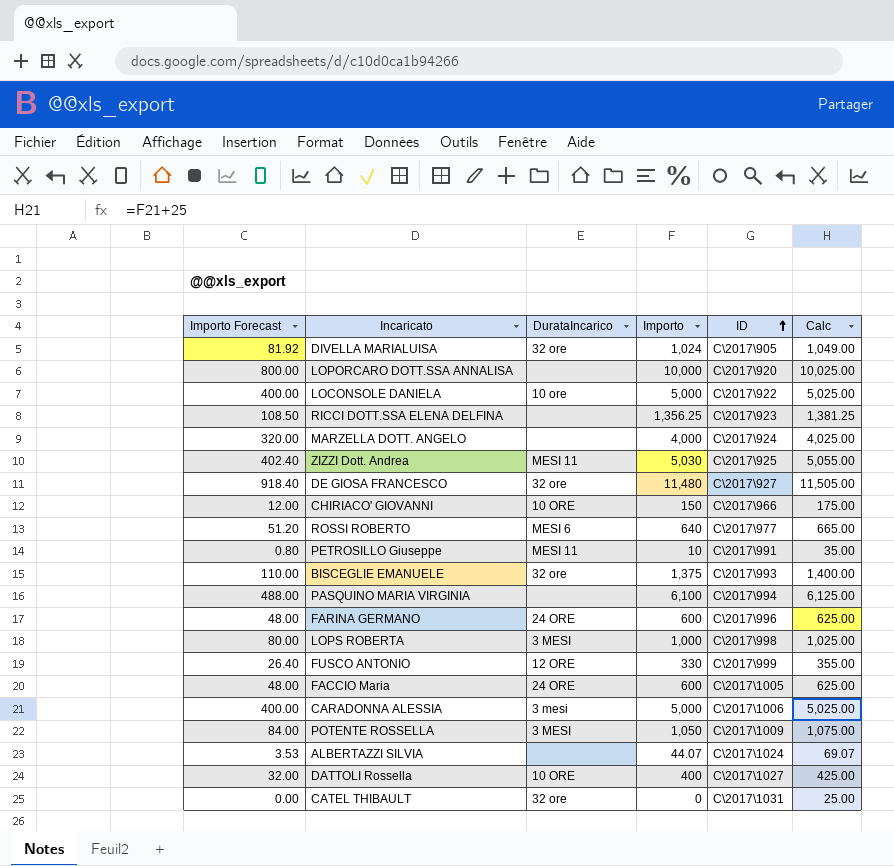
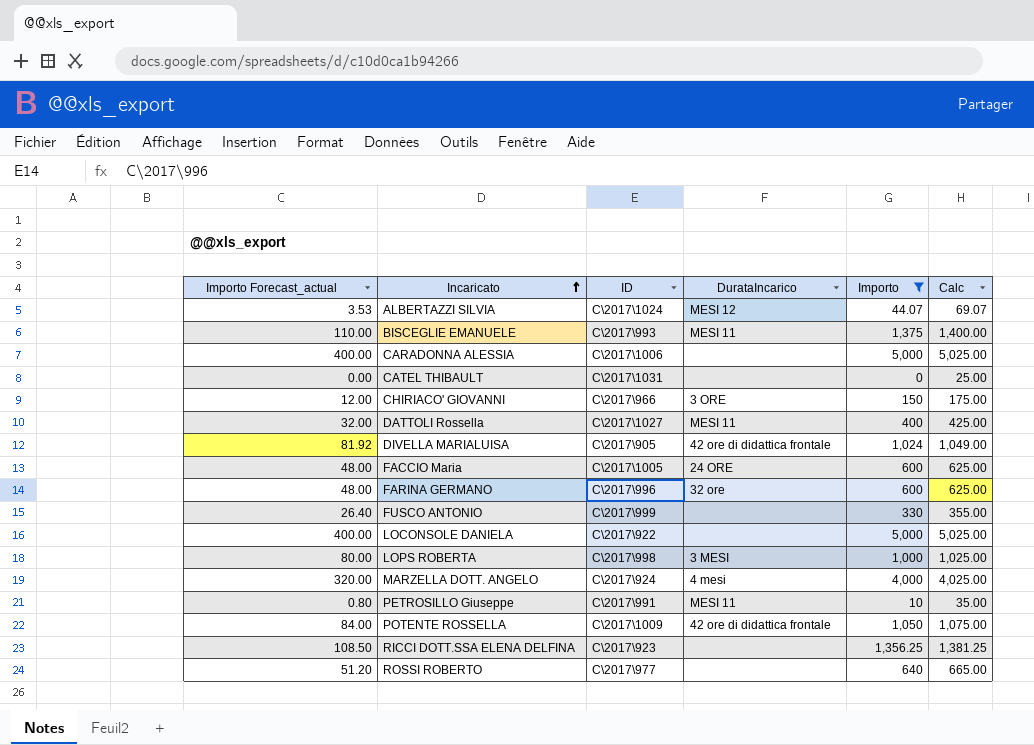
filter: none -> Importo <= 5,000
row order: ID ascending -> Incaricato ascending
column name: Importo Forecast -> Importo Forecast_actual
column ID | position: 5 -> 3
ALBERTAZZI SILVIA | DurataIncarico: none -> MESI 12
BISCEGLIE EMANUELE | DurataIncarico: 32 ore -> MESI 11
CARADONNA ALESSIA | DurataIncarico: 3 mesi -> none
CATEL THIBAULT | DurataIncarico: 32 ore -> none
CHIRIACO' GIOVANNI | DurataIncarico: 10 ORE -> 3 ORE
DATTOLI Rossella | DurataIncarico: 10 ORE -> MESI 11
DIVELLA MARIALUISA | DurataIncarico: 32 ore -> 42 ore di didattica frontale
FARINA GERMANO | DurataIncarico: 24 ORE -> 32 ore
FUSCO ANTONIO | DurataIncarico: 12 ORE -> none
LOCONSOLE DANIELA | DurataIncarico: 10 ore -> none
MARZELLA DOTT. ANGELO | DurataIncarico: none -> 4 mesi
POTENTE ROSSELLA | DurataIncarico: 3 MESI -> 42 ore di didattica frontale
ROSSI ROBERTO | DurataIncarico: MESI 6 -> none

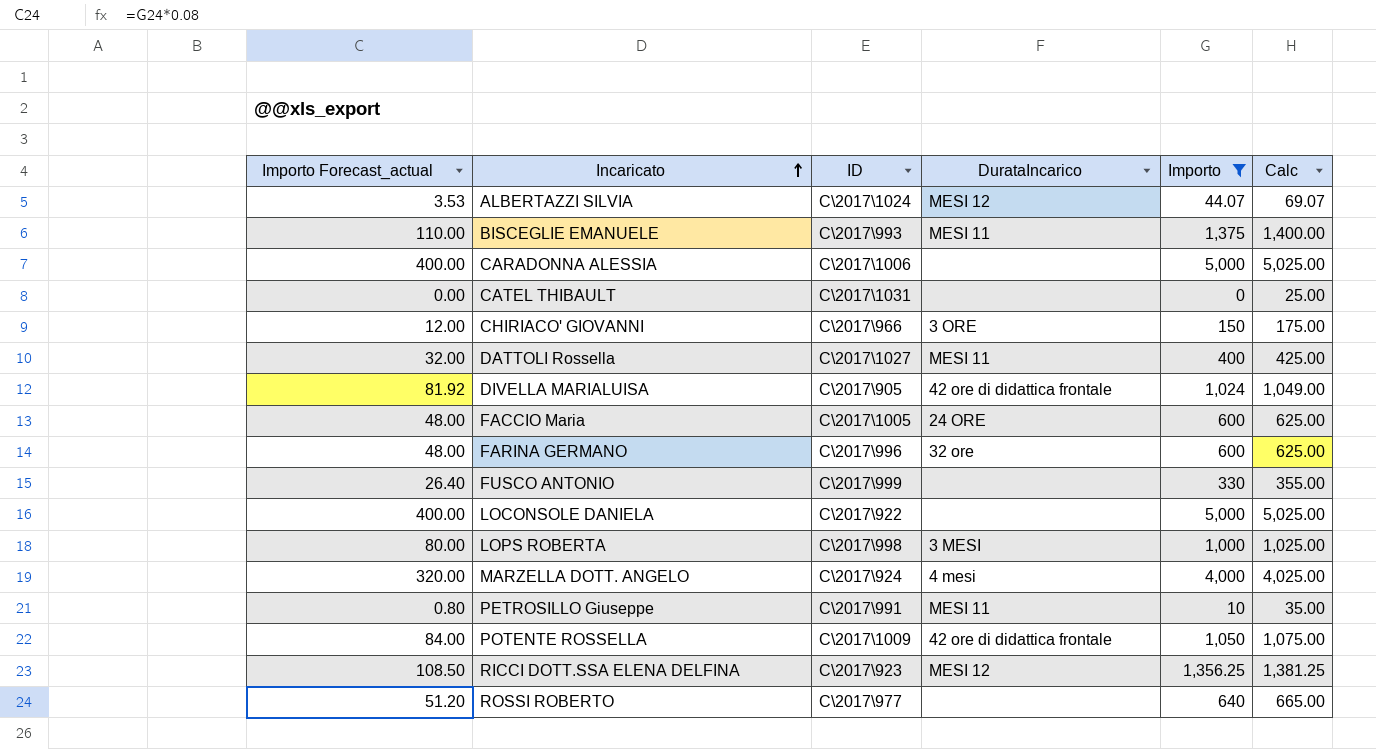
RICCI DOTT.SSA ELENA DELFINA | DurataIncarico: none -> MESI 12

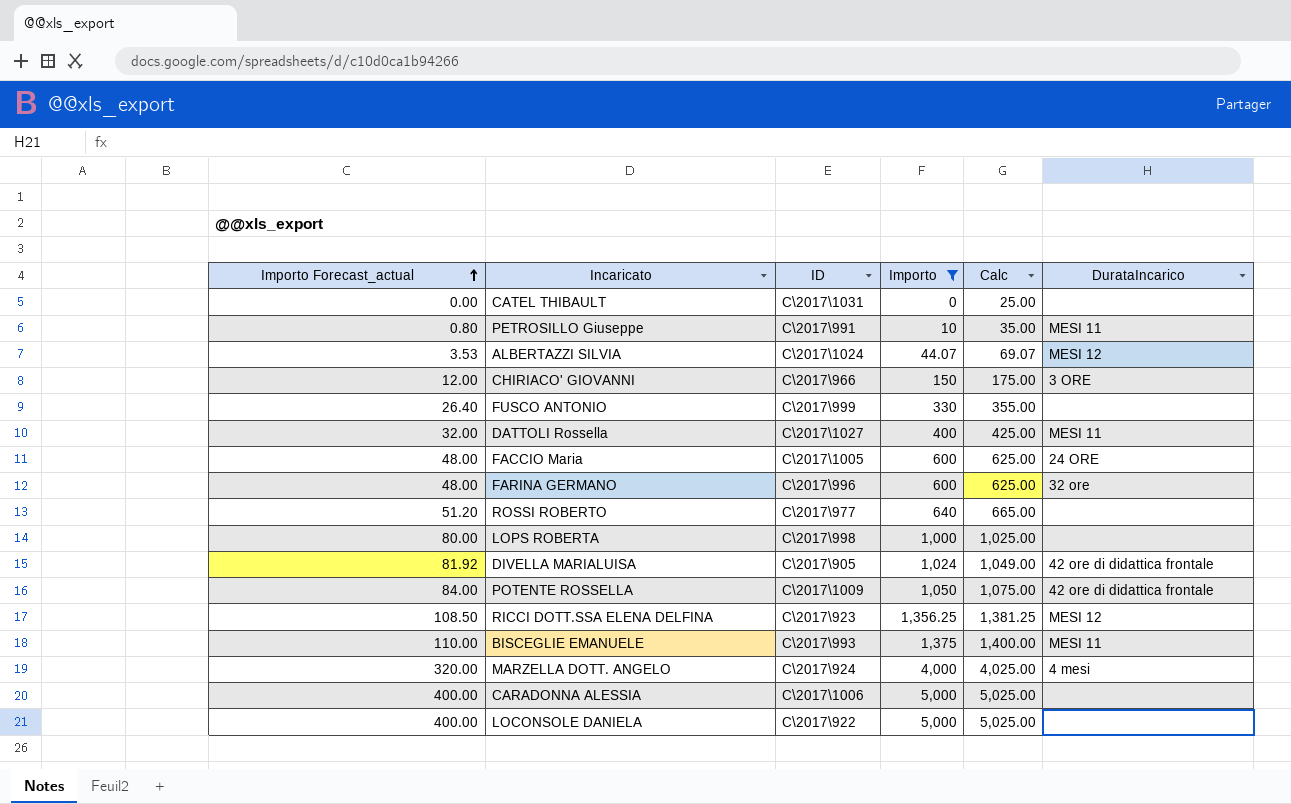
row order: Incaricato ascending -> Importo Forecast_actual ascending
column DurataIncarico | position: 4 -> 6
LOPS ROBERTA | DurataIncarico: 3 MESI -> none

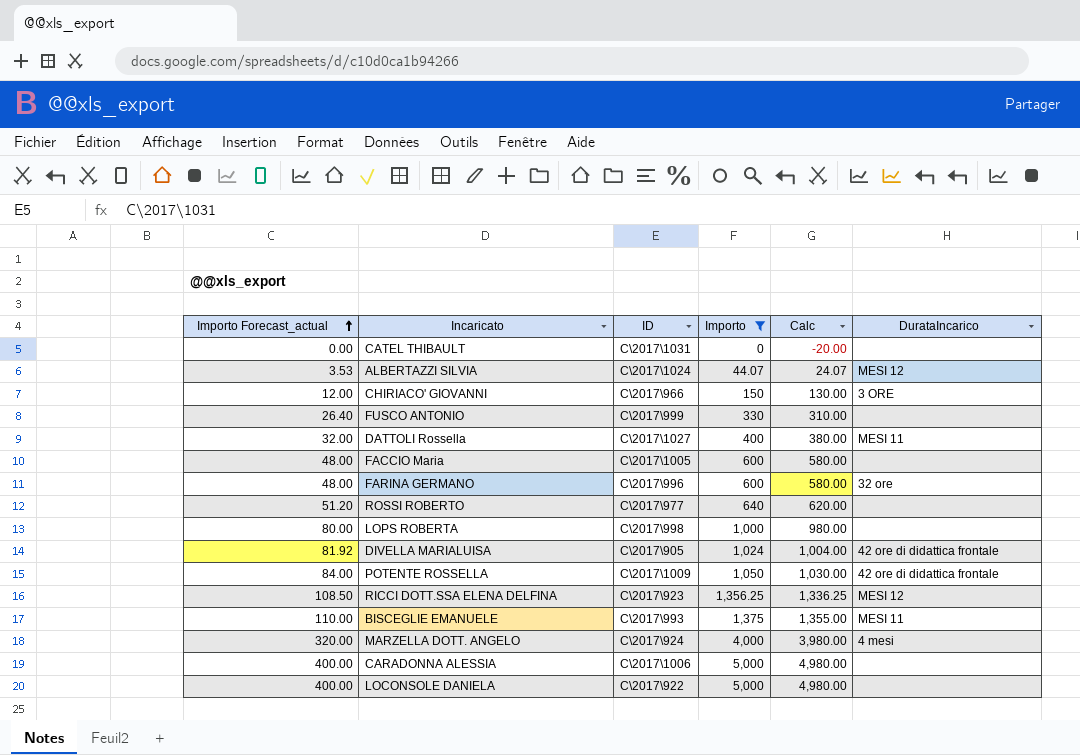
column Calc | formula: [Importo] + 25 -> [Importo] - 20
row PETROSILLO Giuseppe: 0.80 | C\2017\991 | 10 | 35.00 | MESI 11 -> none
FACCIO Maria | DurataIncarico: 24 ORE -> none

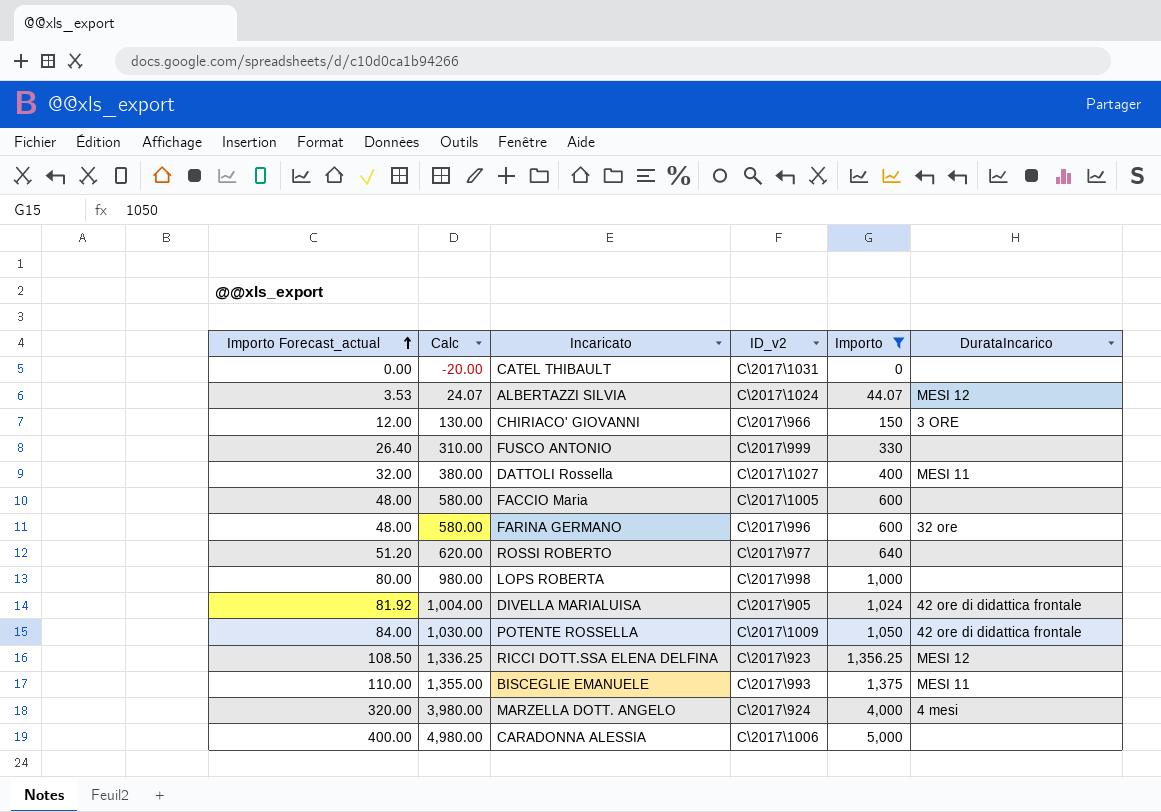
column Calc | position: 5 -> 2
column name: ID -> ID_v2
row LOCONSOLE DANIELA: 400.00 | C\2017\922 | 5,000 | 4,980.00 | none -> none

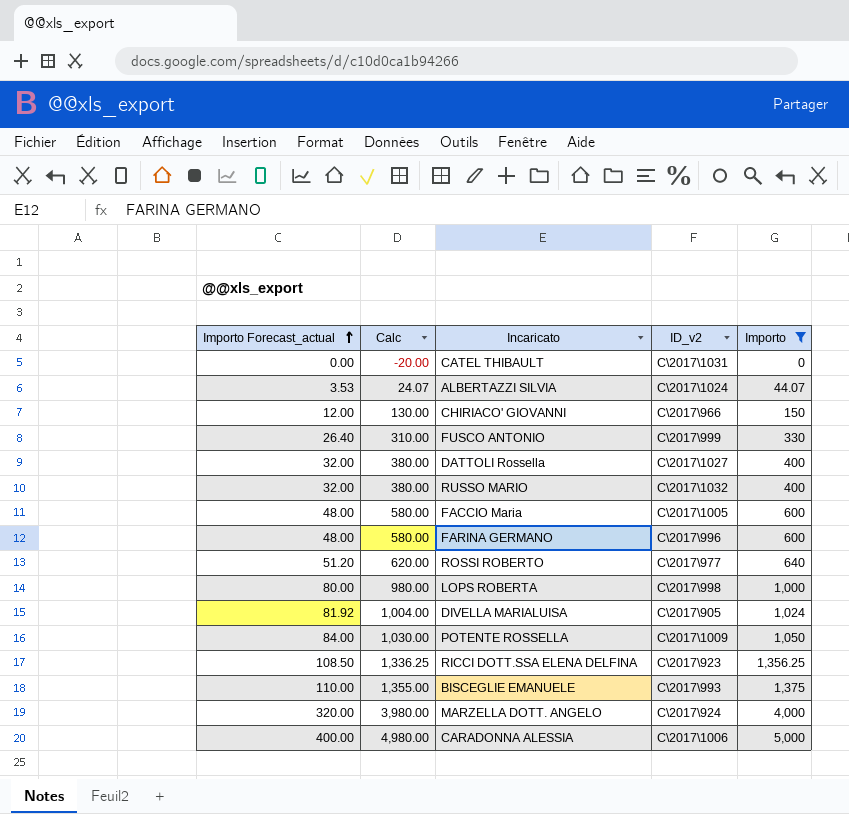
column DurataIncarico | position: 6 -> none
row RUSSO MARIO: none -> 32.00 | 380.00 | C\2017\1032 | 400

